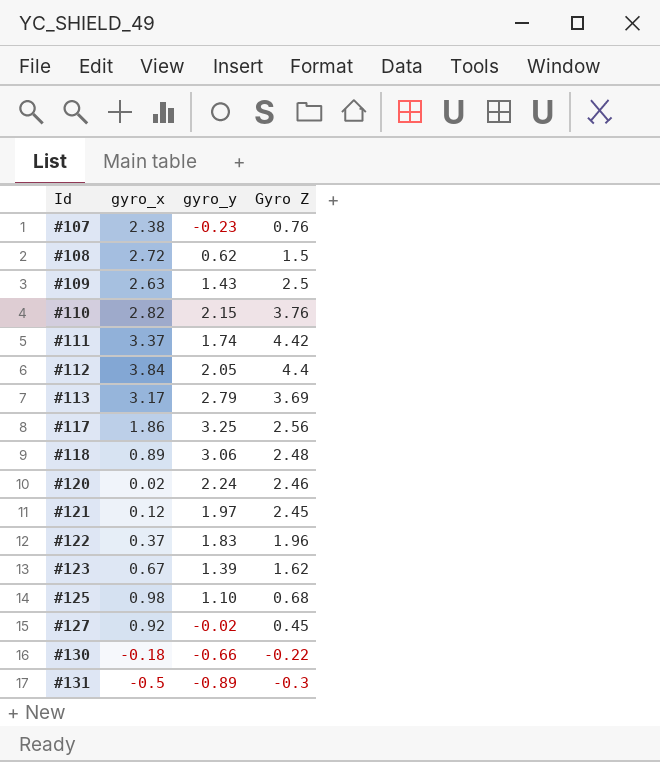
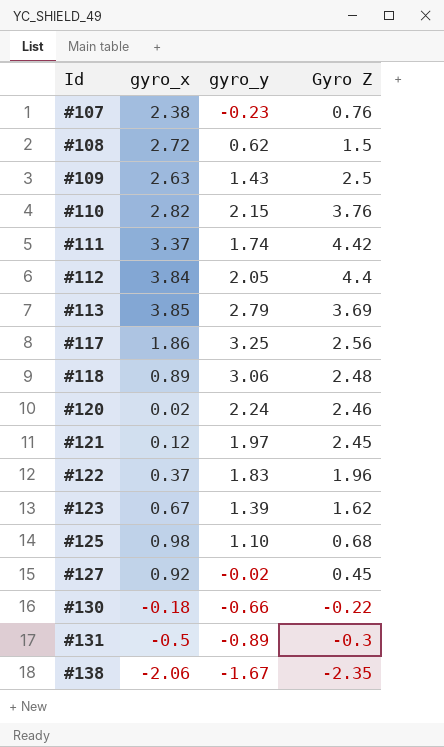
#113 | gyro_x: 3.17 -> 3.85
row #138: none -> -2.06 | -1.67 | -2.35

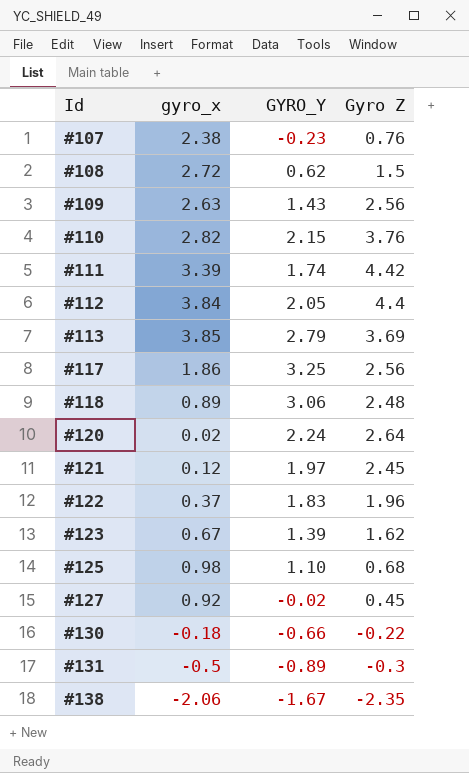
column name: gyro_y -> GYRO_Y
#109 | Gyro Z: 2.5 -> 2.56
#111 | gyro_x: 3.37 -> 3.39
#120 | Gyro Z: 2.46 -> 2.64

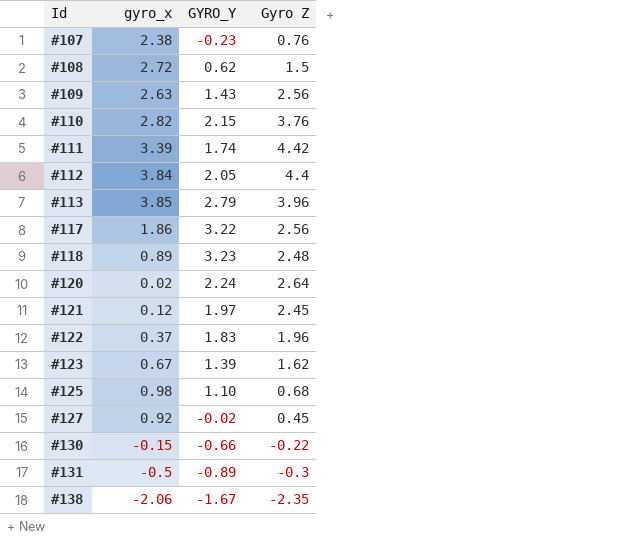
#113 | Gyro Z: 3.69 -> 3.96
#117 | GYRO_Y: 3.25 -> 3.22
#118 | GYRO_Y: 3.06 -> 3.23
#130 | gyro_x: -0.18 -> -0.15

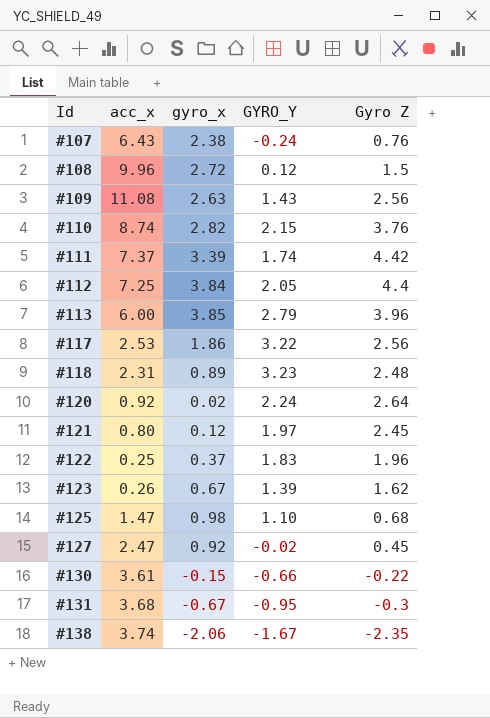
column acc_x | position: none -> 2
#107 | GYRO_Y: -0.23 -> -0.24
#108 | GYRO_Y: 0.62 -> 0.12
#131 | gyro_x: -0.5 -> -0.67
#131 | GYRO_Y: -0.89 -> -0.95

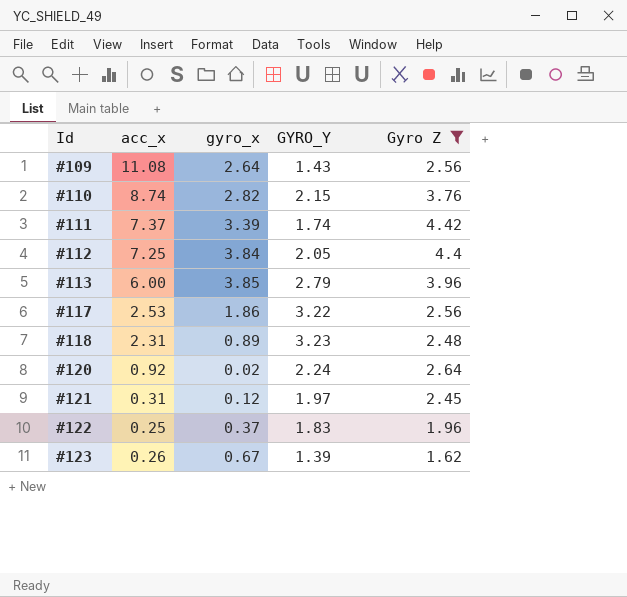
filter: none -> Gyro Z >= 1.62
#109 | gyro_x: 2.63 -> 2.64
#121 | acc_x: 0.80 -> 0.31

